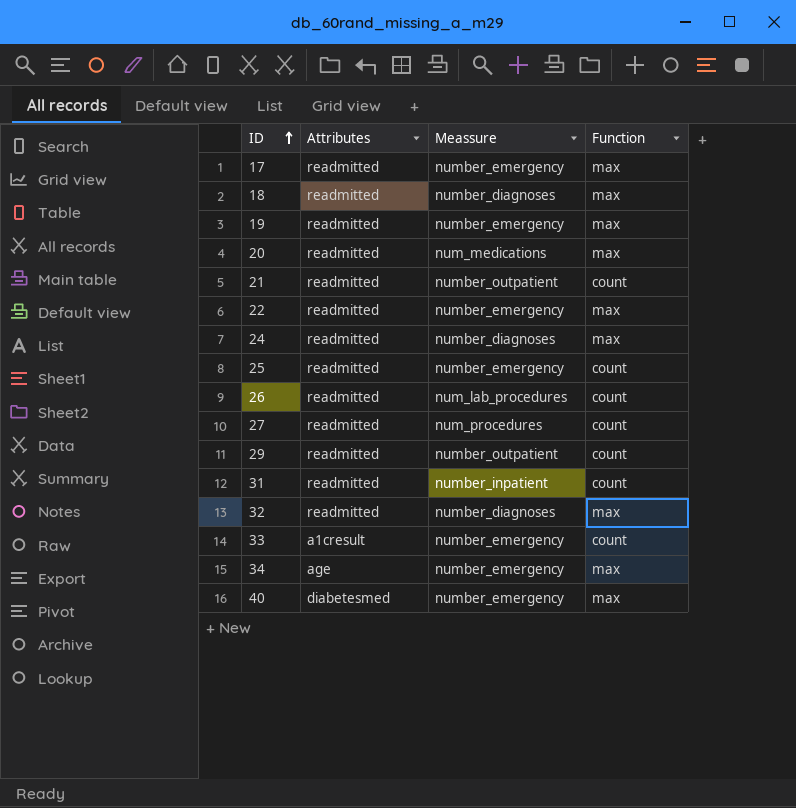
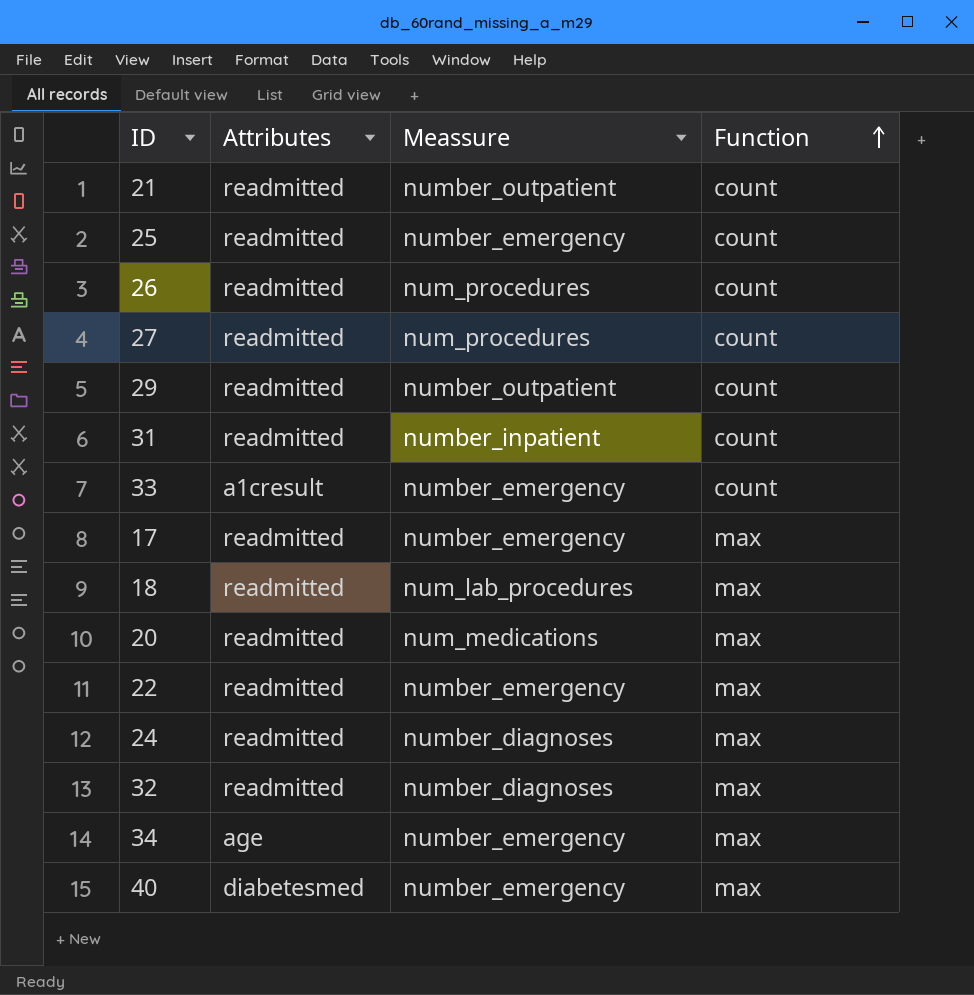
row order: ID ascending -> Function ascending
row 19: readmitted | number_emergency | max -> none
26 | Meassure: num_lab_procedures -> num_procedures
18 | Meassure: number_diagnoses -> num_lab_procedures

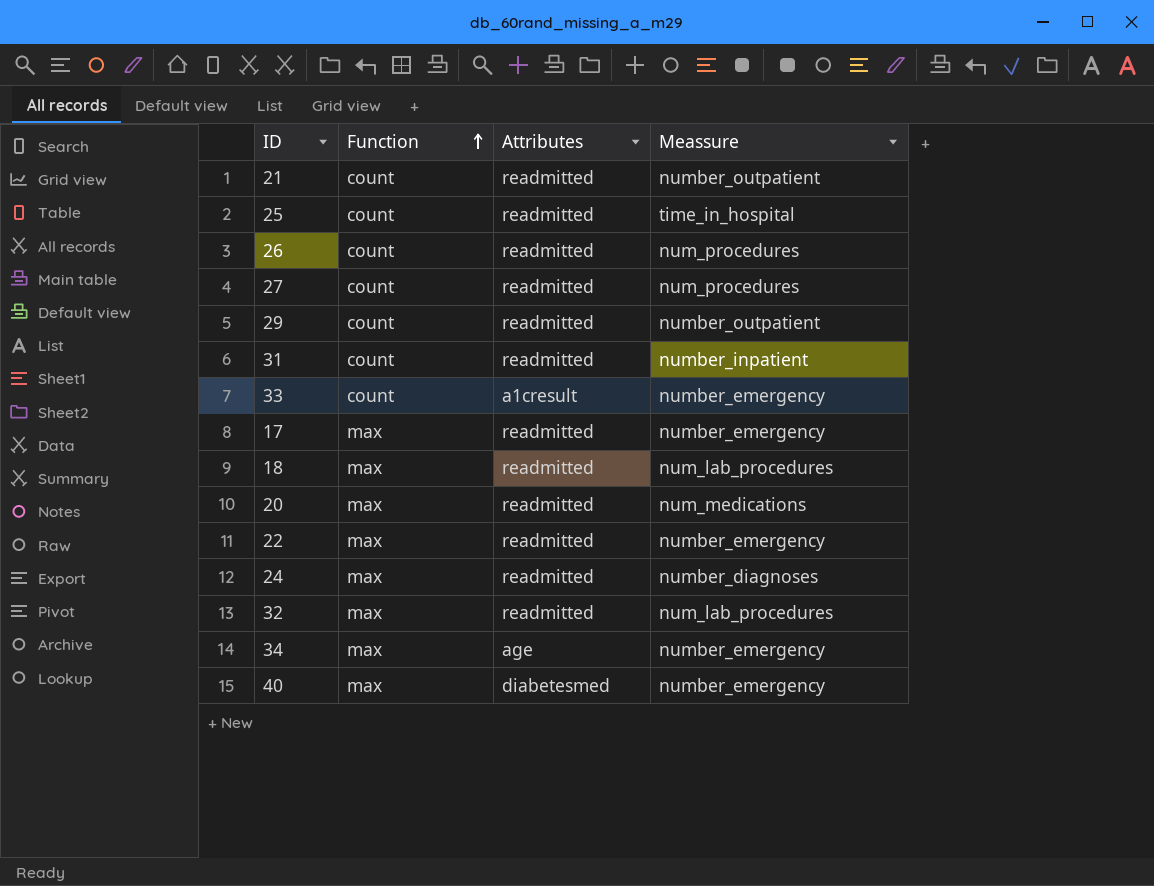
column Function | position: 4 -> 2
25 | Meassure: number_emergency -> time_in_hospital
32 | Meassure: number_diagnoses -> num_lab_procedures

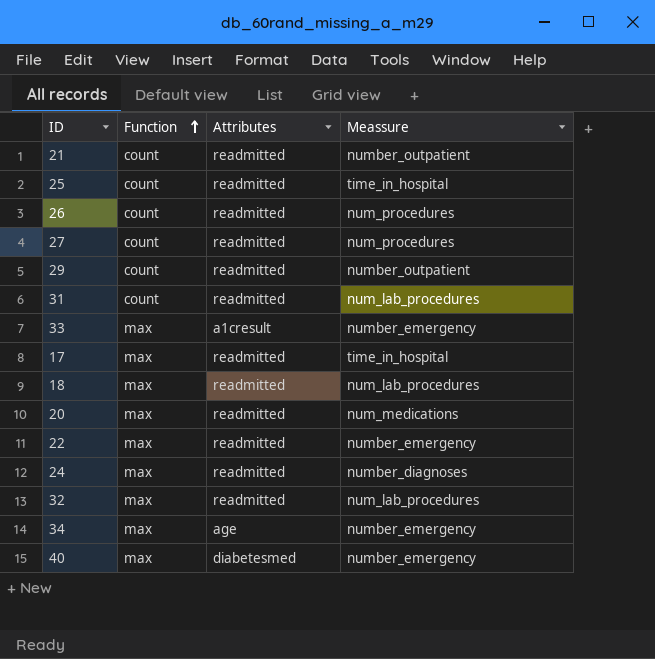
31 | Meassure: number_inpatient -> num_lab_procedures
33 | Function: count -> max
17 | Meassure: number_emergency -> time_in_hospital

